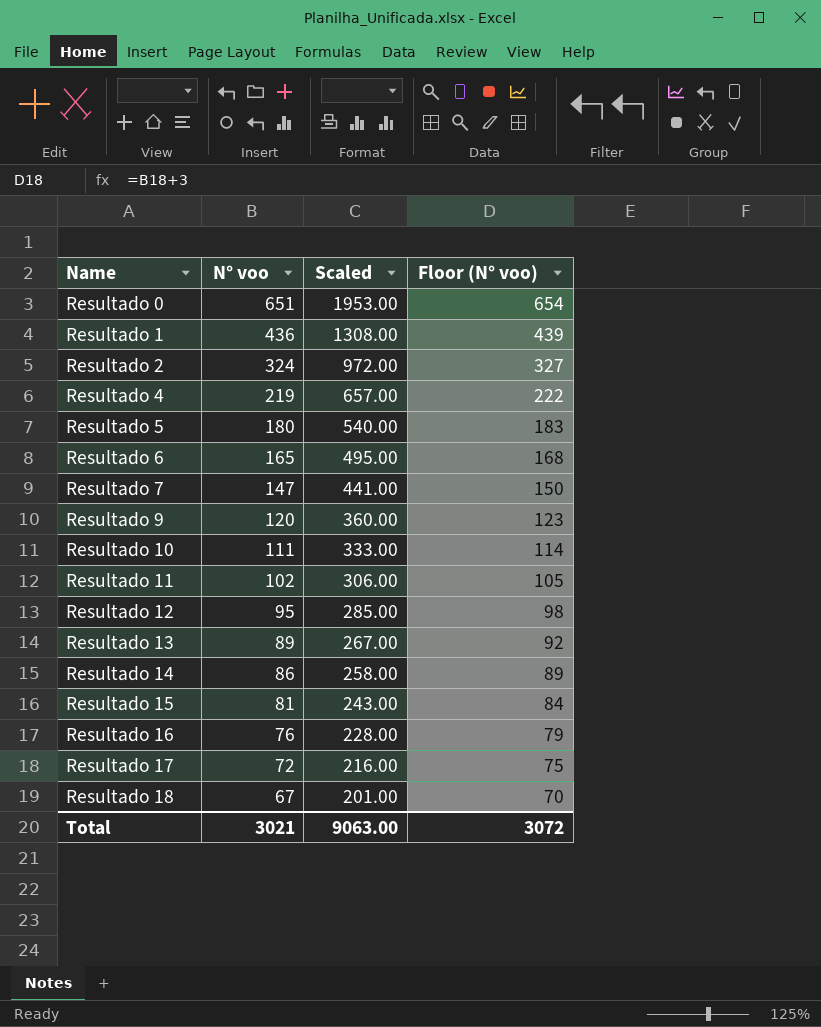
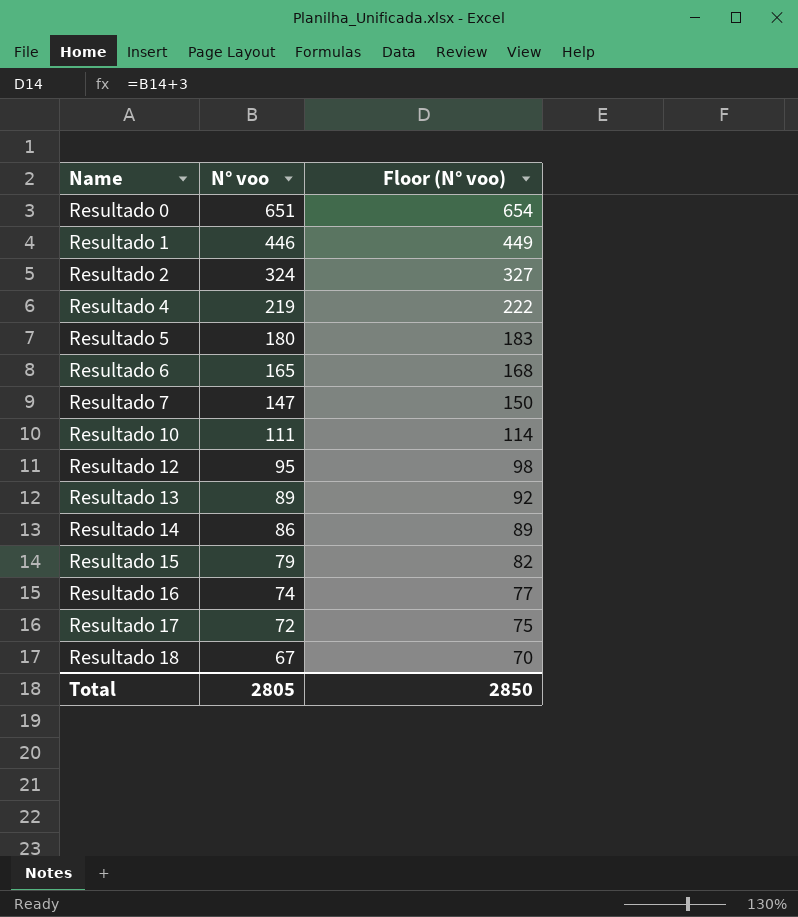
column Scaled | formula: [N° voo] * 3 -> none
row Resultado 9: 120 | 360.00 | 123 -> none
row Resultado 11: 102 | 306.00 | 105 -> none
Resultado 1 | N° voo: 436 -> 446
Resultado 1 | Floor (N° voo): 439 -> 449
Resultado 15 | N° voo: 81 -> 79
Resultado 15 | Floor (N° voo): 84 -> 82
Resultado 16 | N° voo: 76 -> 74
Resultado 16 | Floor (N° voo): 79 -> 77
Total | N° voo: 3021 -> 2805
Total | Floor (N° voo): 3072 -> 2850

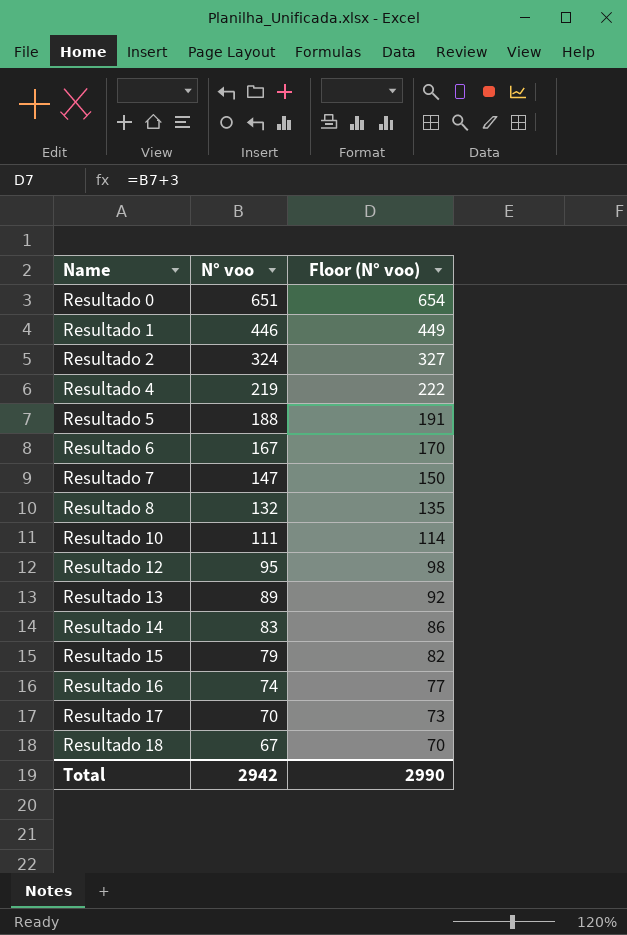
Resultado 5 | N° voo: 180 -> 188
Resultado 5 | Floor (N° voo): 183 -> 191
Resultado 6 | N° voo: 165 -> 167
Resultado 6 | Floor (N° voo): 168 -> 170
row Resultado 8: none -> 132 | 135
Resultado 14 | N° voo: 86 -> 83
Resultado 14 | Floor (N° voo): 89 -> 86
Resultado 17 | N° voo: 72 -> 70
Resultado 17 | Floor (N° voo): 75 -> 73
Total | N° voo: 2805 -> 2942
Total | Floor (N° voo): 2850 -> 2990

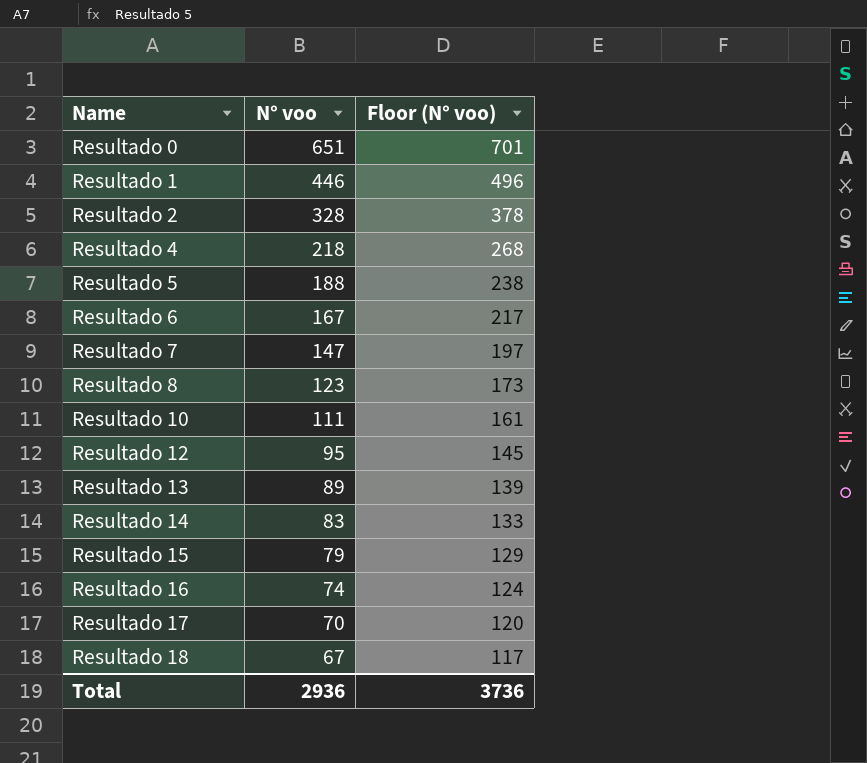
column Floor (N° voo) | formula: [N° voo] + 3 -> [N° voo] + 50
Resultado 2 | N° voo: 324 -> 328
Resultado 4 | N° voo: 219 -> 218
Resultado 8 | N° voo: 132 -> 123
Total | N° voo: 2942 -> 2936
Total | Floor (N° voo): 2990 -> 3736

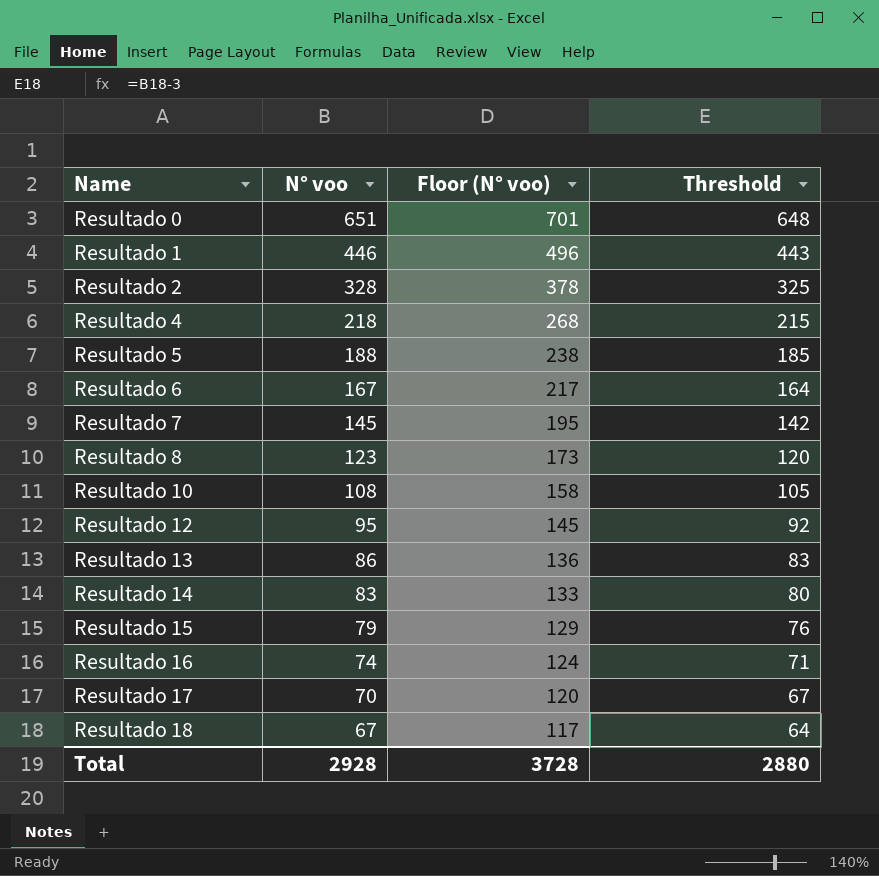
column Threshold | formula: none -> [N° voo] - 3
Resultado 7 | N° voo: 147 -> 145
Resultado 7 | Floor (N° voo): 197 -> 195
Resultado 10 | N° voo: 111 -> 108
Resultado 10 | Floor (N° voo): 161 -> 158
Resultado 13 | N° voo: 89 -> 86
Resultado 13 | Floor (N° voo): 139 -> 136
Total | N° voo: 2936 -> 2928
Total | Floor (N° voo): 3736 -> 3728

